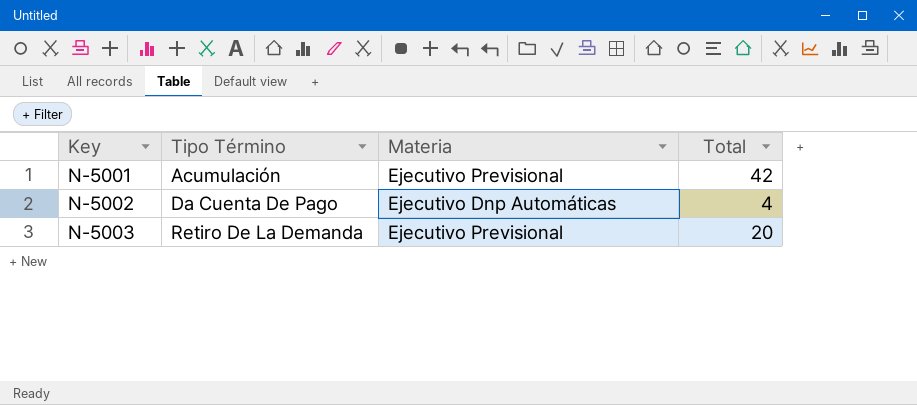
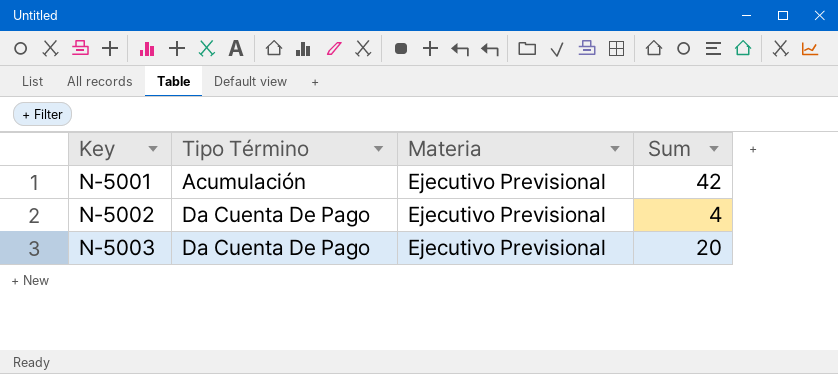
column name: Total -> Sum
N-5002 | Materia: Ejecutivo Dnp Automáticas -> Ejecutivo Previsional
N-5003 | Tipo Término: Retiro De La Demanda -> Da Cuenta De Pago

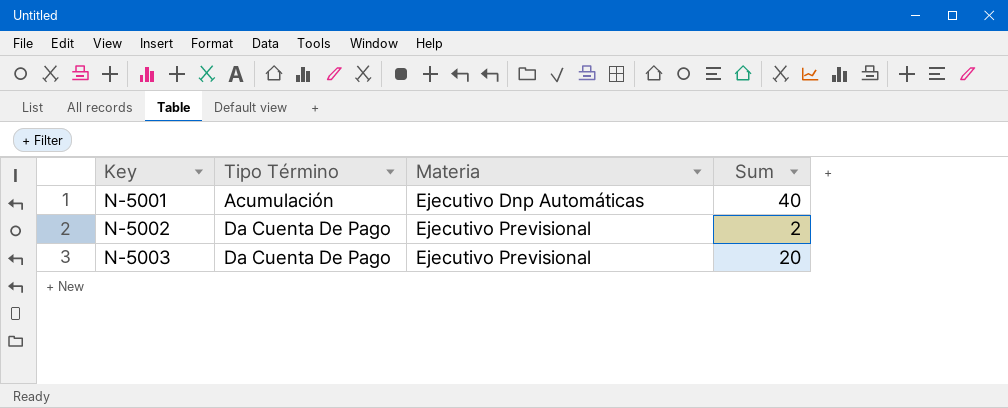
N-5001 | Materia: Ejecutivo Previsional -> Ejecutivo Dnp Automáticas
N-5001 | Sum: 42 -> 40
N-5002 | Sum: 4 -> 2

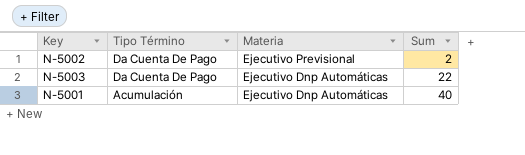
row order: Key ascending -> Tipo Término descending
N-5003 | Materia: Ejecutivo Previsional -> Ejecutivo Dnp Automáticas
N-5003 | Sum: 20 -> 22

